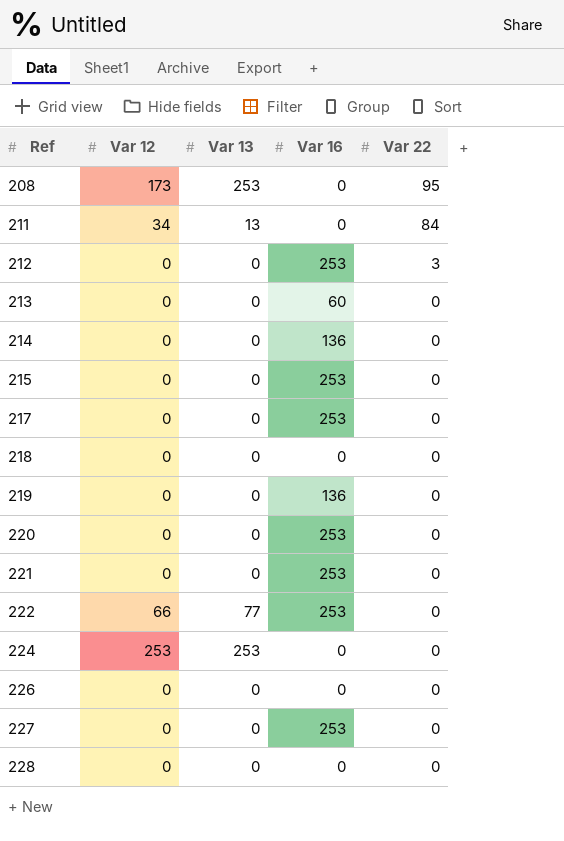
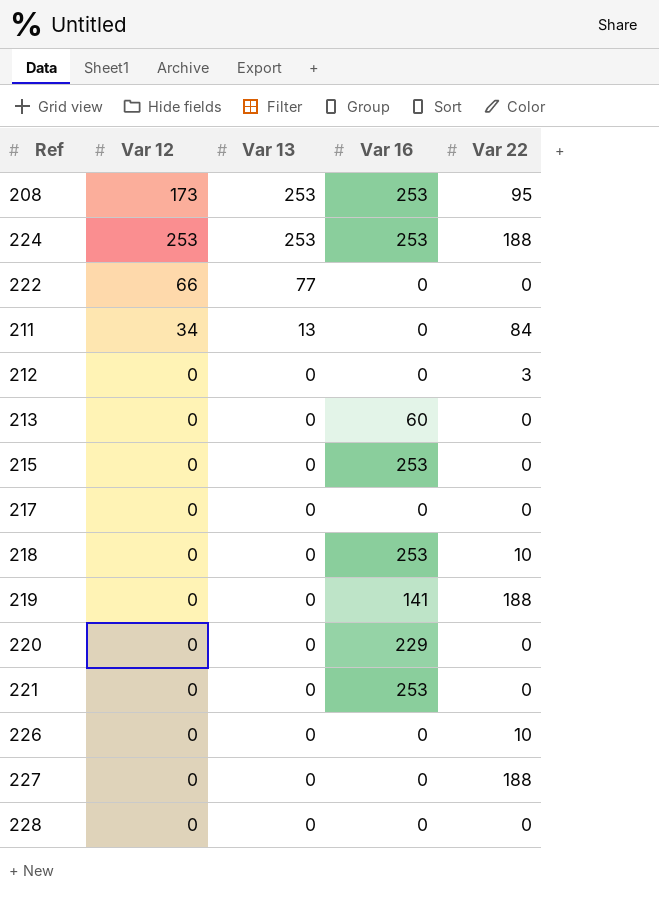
row order: Ref ascending -> Var 13 descending
row 214: 0 | 0 | 136 | 0 -> none
208 | Var 16: 0 -> 253
224 | Var 16: 0 -> 253
224 | Var 22: 0 -> 188
222 | Var 16: 253 -> 0
212 | Var 16: 253 -> 0
217 | Var 16: 253 -> 0
218 | Var 16: 0 -> 253
218 | Var 22: 0 -> 10
219 | Var 16: 136 -> 141
219 | Var 22: 0 -> 188
220 | Var 16: 253 -> 229
226 | Var 22: 0 -> 10
227 | Var 16: 253 -> 0
227 | Var 22: 0 -> 188

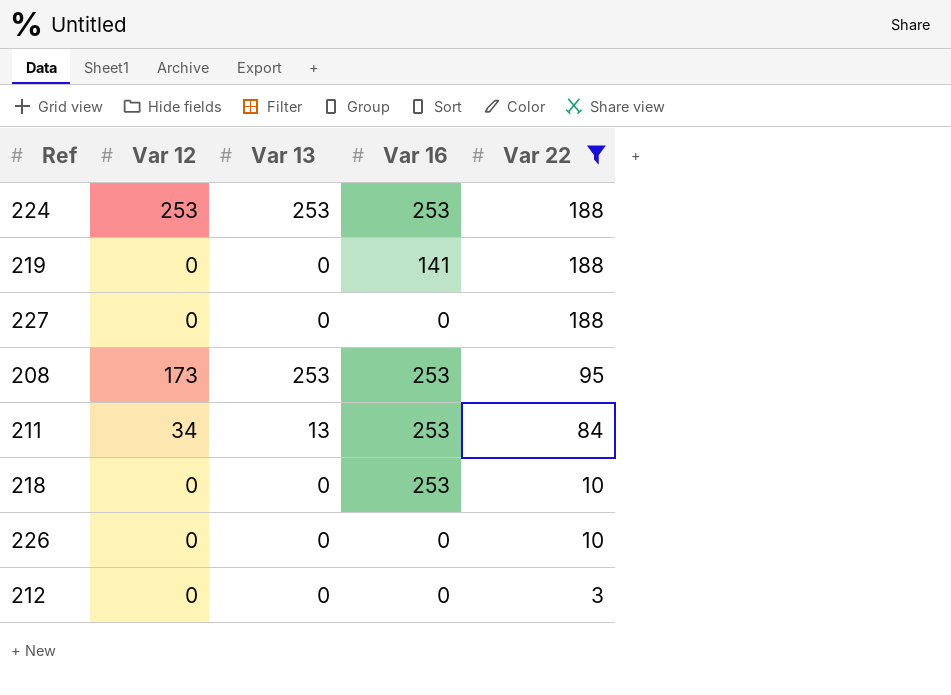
filter: none -> Var 22 != 0
row order: Var 13 descending -> Var 22 descending
211 | Var 16: 0 -> 253

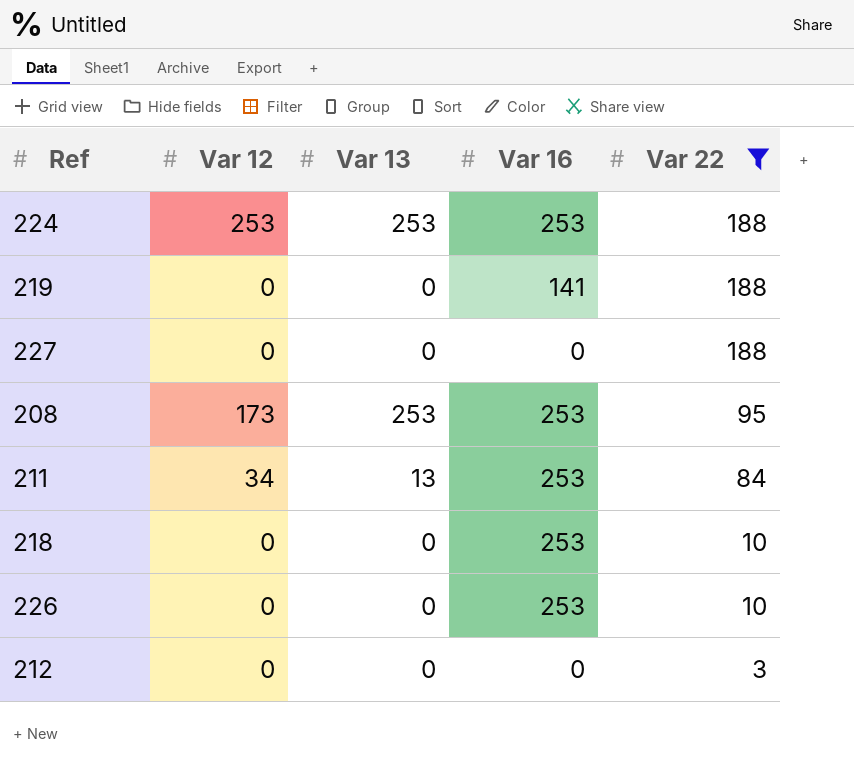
226 | Var 16: 0 -> 253

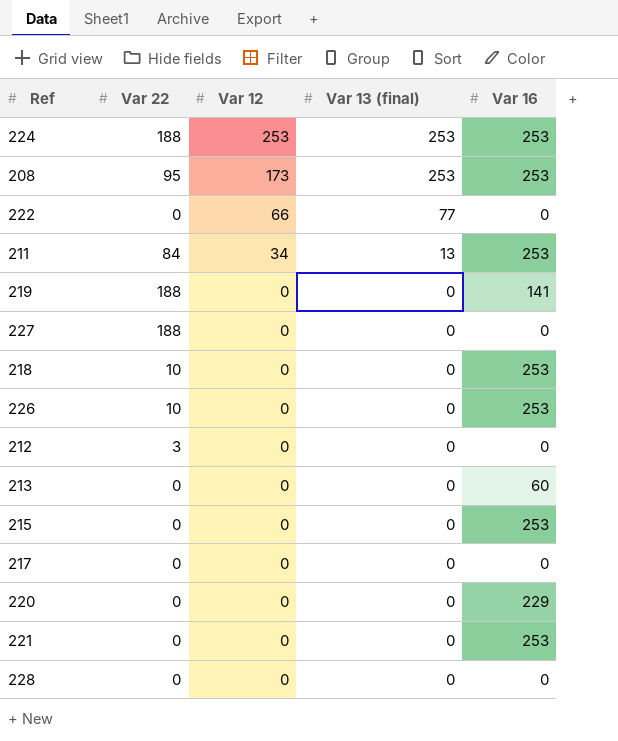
filter: Var 22 != 0 -> none
row order: Var 22 descending -> Var 12 descending
column Var 22 | position: 5 -> 2
column name: Var 13 -> Var 13 (final)

